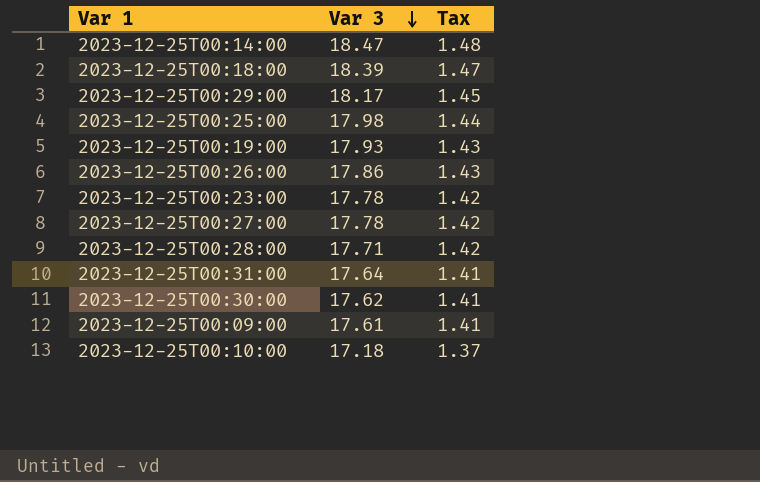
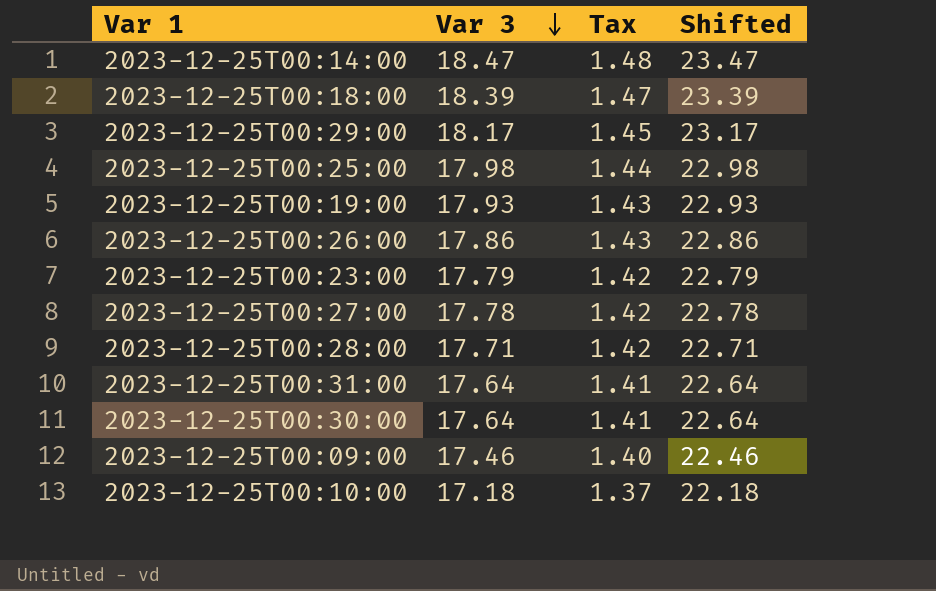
column Shifted | formula: none -> [Var 3] + 5
2023-12-25T00:23:00 | Var 3: 17.78 -> 17.79
2023-12-25T00:30:00 | Var 3: 17.62 -> 17.64
2023-12-25T00:09:00 | Var 3: 17.61 -> 17.46
2023-12-25T00:09:00 | Tax: 1.41 -> 1.40

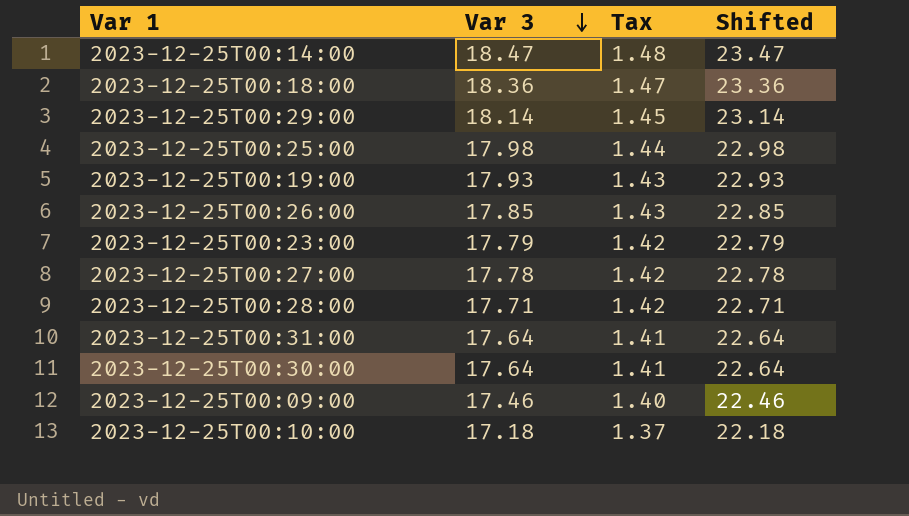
2023-12-25T00:18:00 | Var 3: 18.39 -> 18.36
2023-12-25T00:18:00 | Shifted: 23.39 -> 23.36
2023-12-25T00:29:00 | Var 3: 18.17 -> 18.14
2023-12-25T00:29:00 | Shifted: 23.17 -> 23.14
2023-12-25T00:26:00 | Var 3: 17.86 -> 17.85
2023-12-25T00:26:00 | Shifted: 22.86 -> 22.85

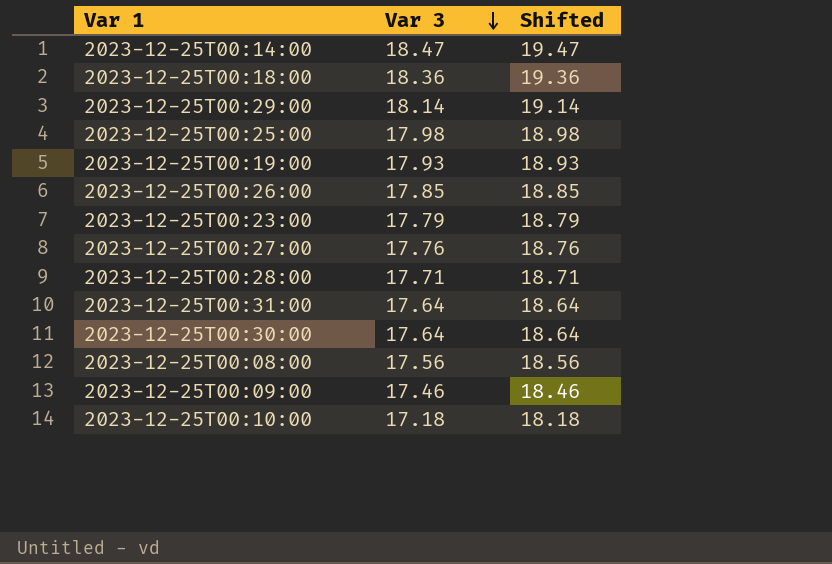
column Tax | formula: [Var 3] * 0.08 -> none
column Shifted | formula: [Var 3] + 5 -> [Var 3] + 1
2023-12-25T00:27:00 | Var 3: 17.78 -> 17.76
row 2023-12-25T00:08:00: none -> 17.56 | 18.56

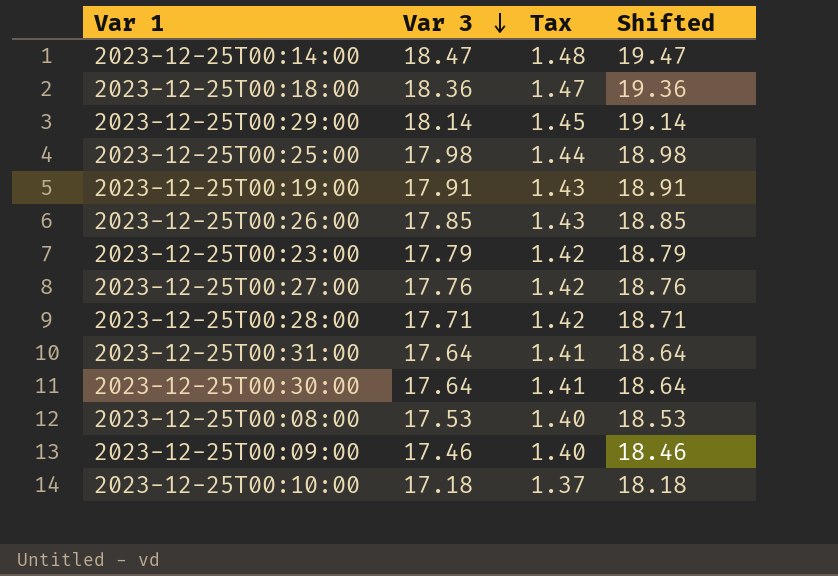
column Tax | formula: none -> [Var 3] * 0.08
2023-12-25T00:19:00 | Var 3: 17.93 -> 17.91
2023-12-25T00:19:00 | Shifted: 18.93 -> 18.91
2023-12-25T00:08:00 | Var 3: 17.56 -> 17.53
2023-12-25T00:08:00 | Shifted: 18.56 -> 18.53

